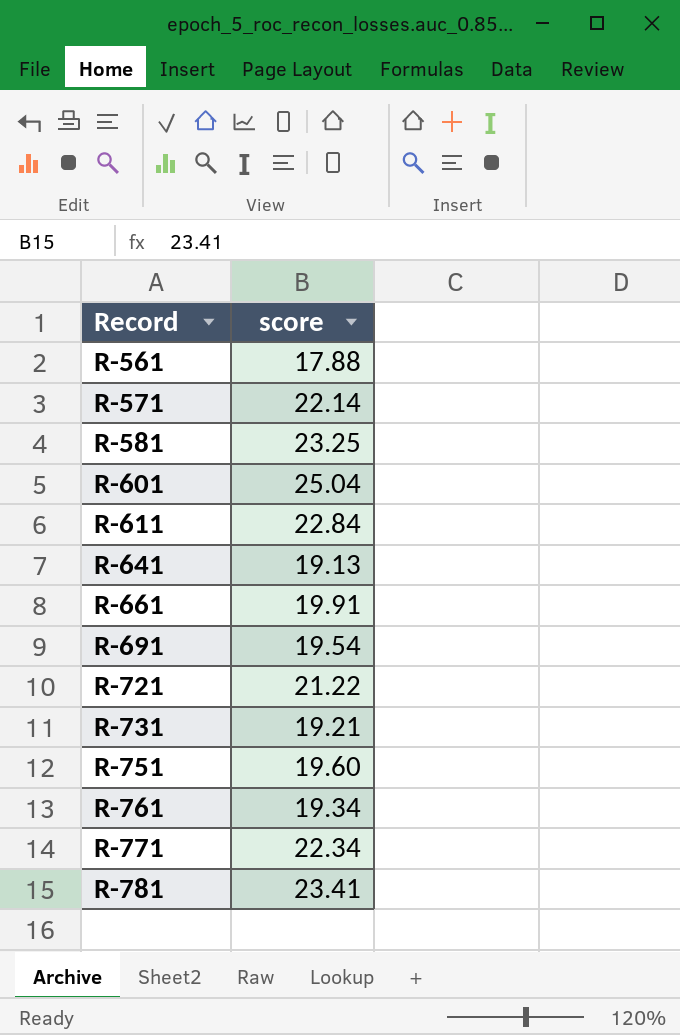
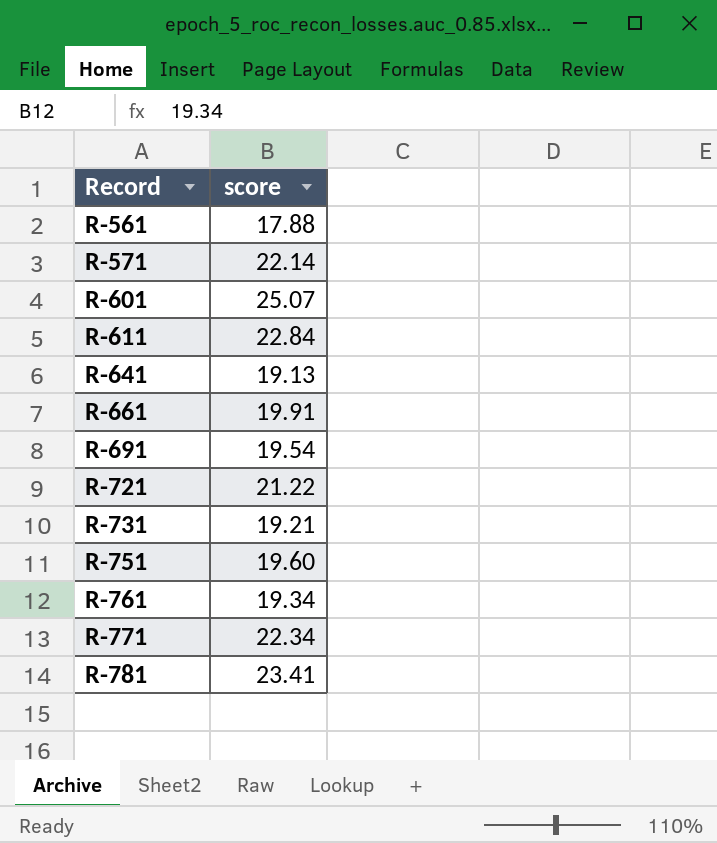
row R-581: 23.25 -> none
R-601 | score: 25.04 -> 25.07

